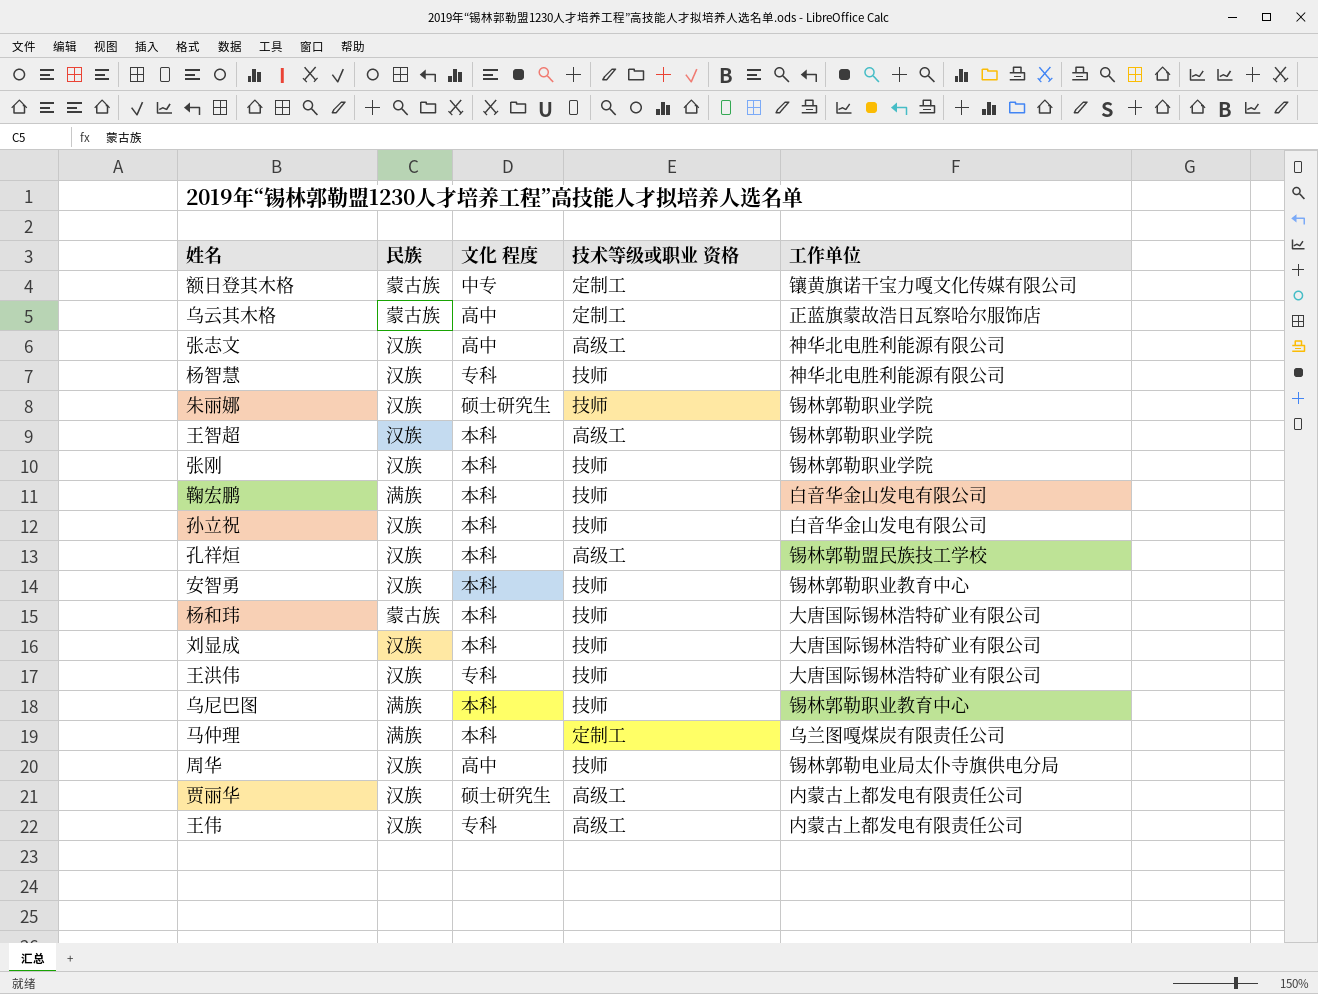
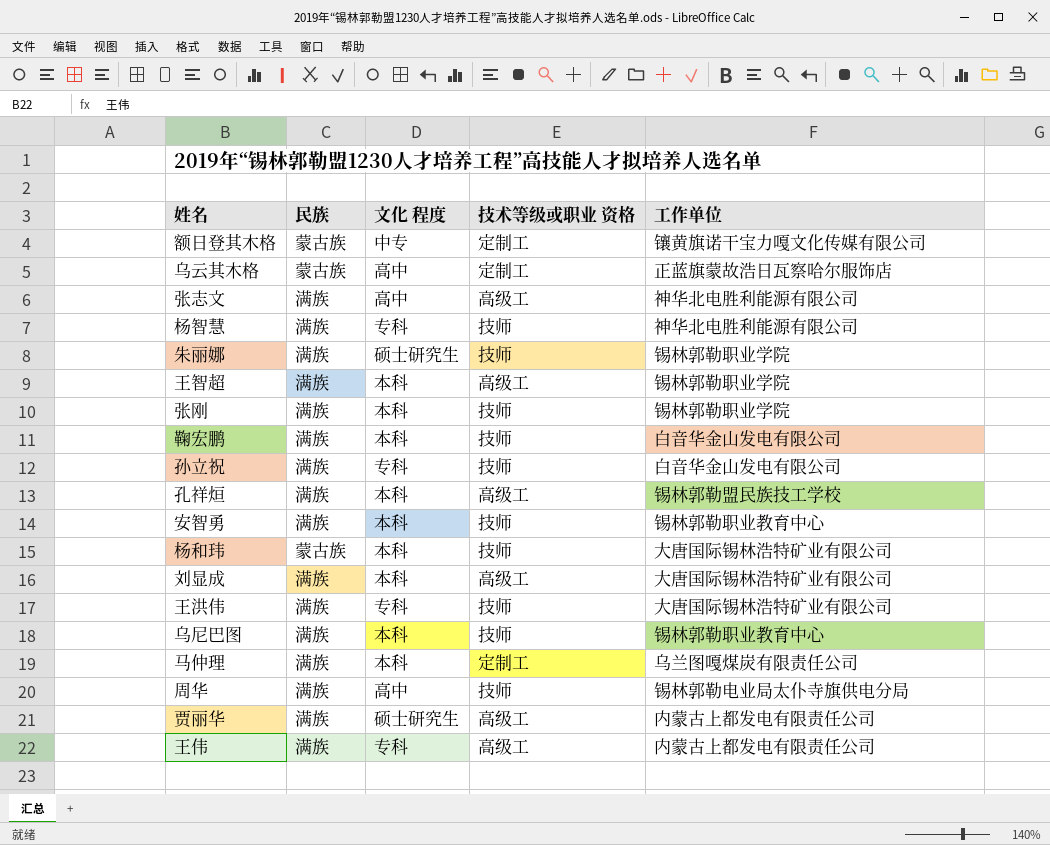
张志文 | 民族: 汉族 -> 满族
杨智慧 | 民族: 汉族 -> 满族
朱丽娜 | 民族: 汉族 -> 满族
王智超 | 民族: 汉族 -> 满族
张刚 | 民族: 汉族 -> 满族
孙立祝 | 民族: 汉族 -> 满族
孙立祝 | 文化 程度: 本科 -> 专科
孔祥烜 | 民族: 汉族 -> 满族
安智勇 | 民族: 汉族 -> 满族
刘显成 | 民族: 汉族 -> 满族
刘显成 | 技术等级或职业 资格: 技师 -> 高级工
王洪伟 | 民族: 汉族 -> 满族
周华 | 民族: 汉族 -> 满族
贾丽华 | 民族: 汉族 -> 满族
王伟 | 民族: 汉族 -> 满族

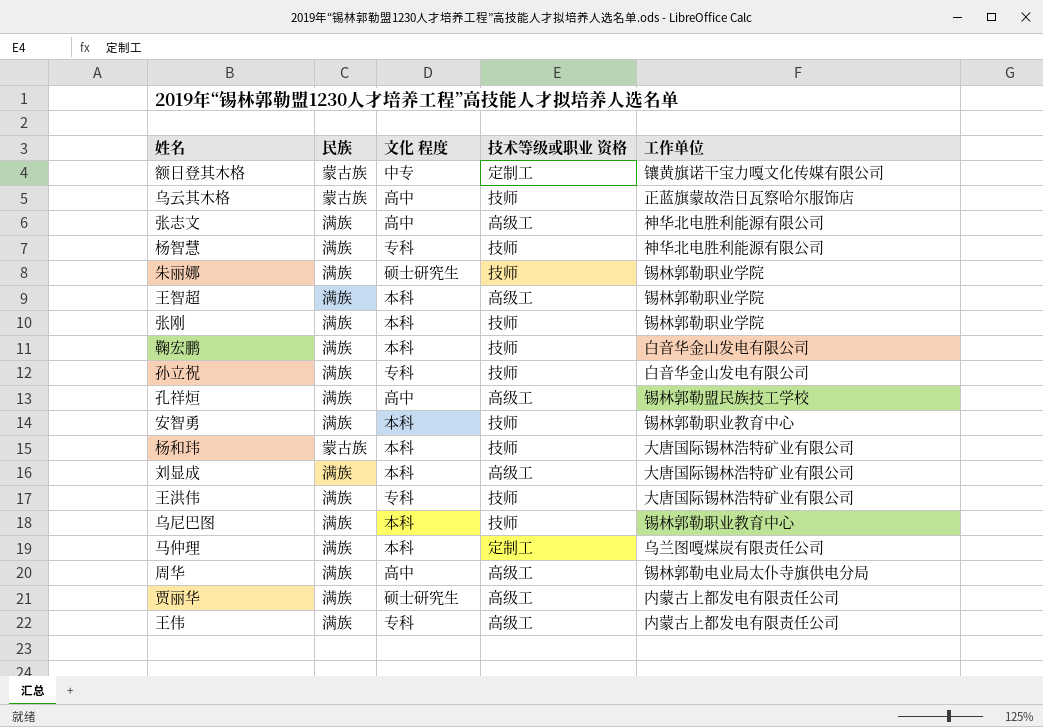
乌云其木格 | 技术等级或职业 资格: 定制工 -> 技师
孔祥烜 | 文化 程度: 本科 -> 高中
周华 | 技术等级或职业 资格: 技师 -> 高级工

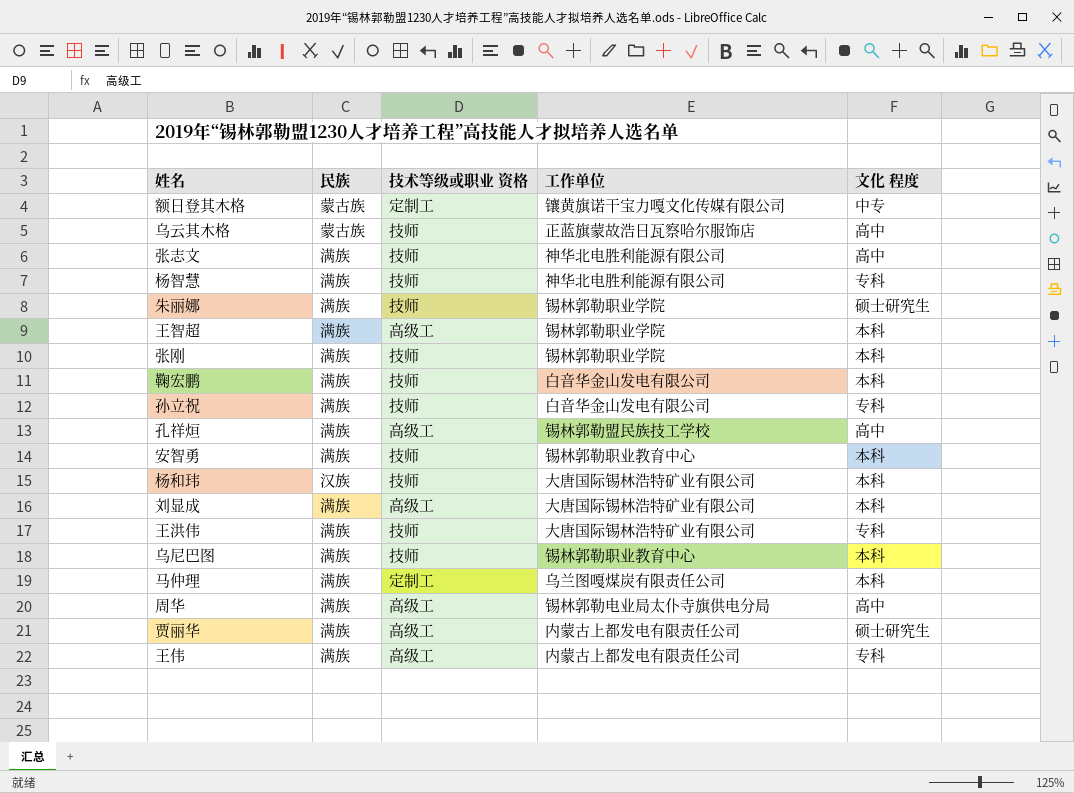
column 文化 程度 | position: 3 -> 5
张志文 | 技术等级或职业 资格: 高级工 -> 技师
杨和玮 | 民族: 蒙古族 -> 汉族

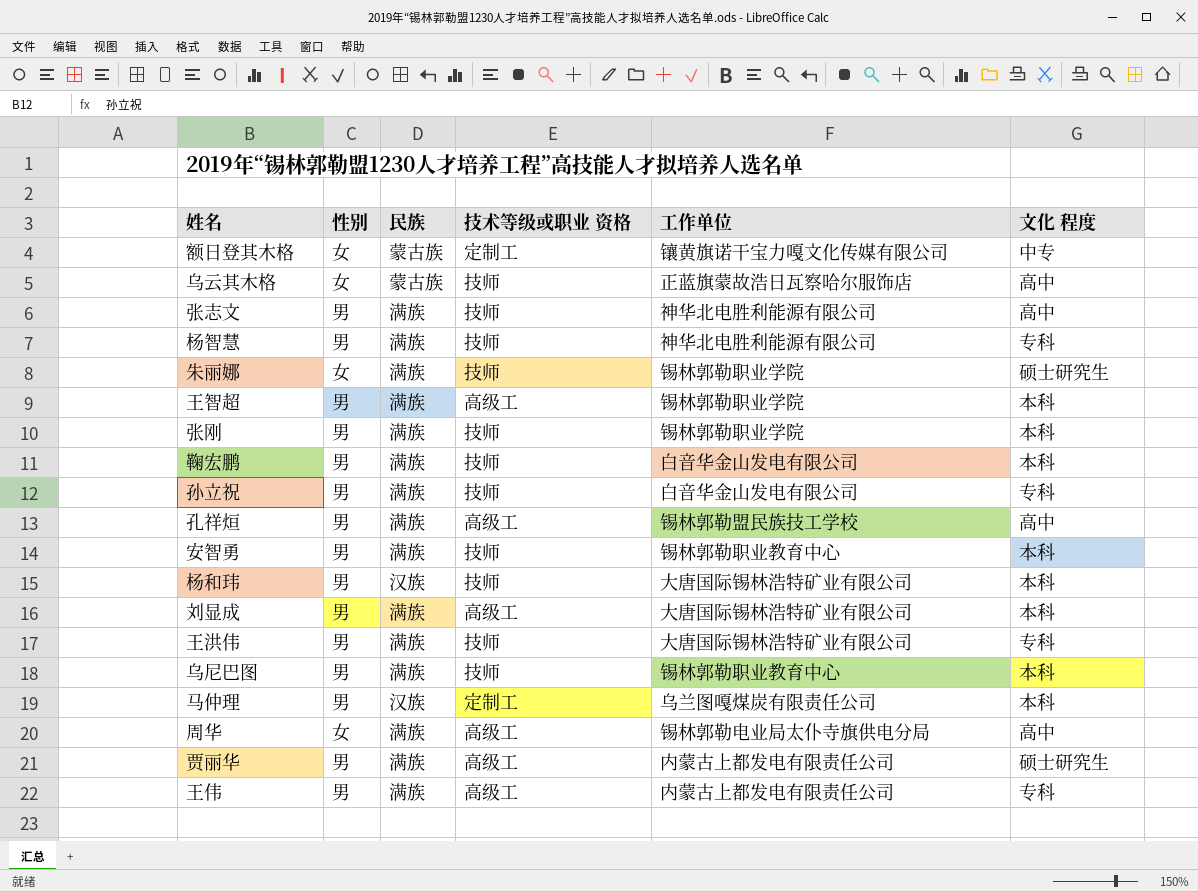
column 性别 | position: none -> 2
马仲理 | 民族: 满族 -> 汉族

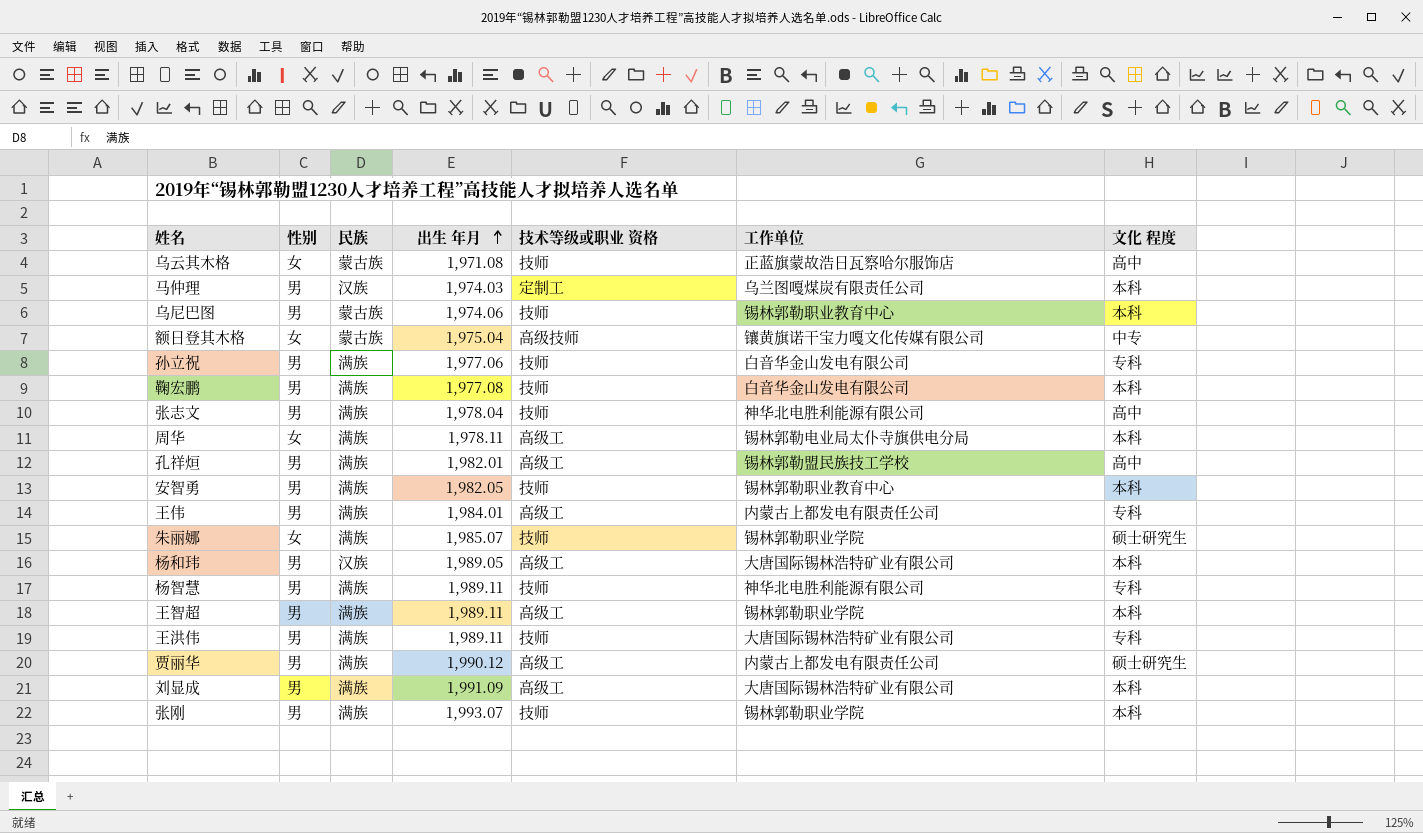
row order: none -> 出生 年月 ascending
column 出生 年月 | position: none -> 4
乌尼巴图 | 民族: 满族 -> 蒙古族
额日登其木格 | 技术等级或职业 资格: 定制工 -> 高级技师
周华 | 文化 程度: 高中 -> 本科
杨和玮 | 技术等级或职业 资格: 技师 -> 高级工

